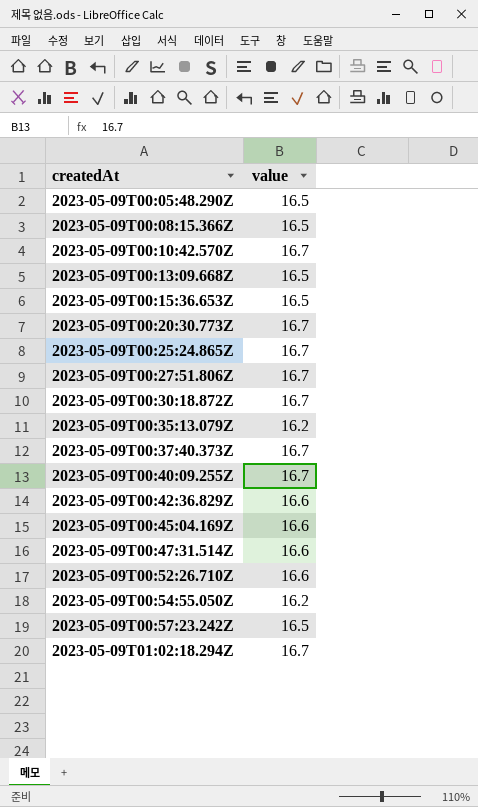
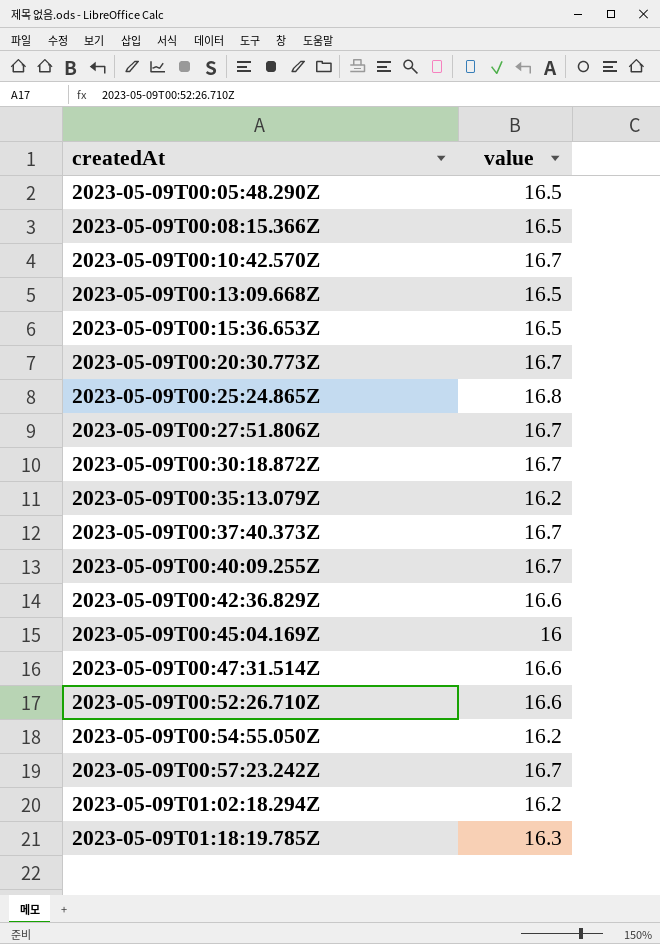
2023-05-09T00:25:24.865Z | value: 16.7 -> 16.8
2023-05-09T00:45:04.169Z | value: 16.6 -> 16
2023-05-09T00:57:23.242Z | value: 16.5 -> 16.7
2023-05-09T01:02:18.294Z | value: 16.7 -> 16.2
row 2023-05-09T01:18:19.785Z: none -> 16.3

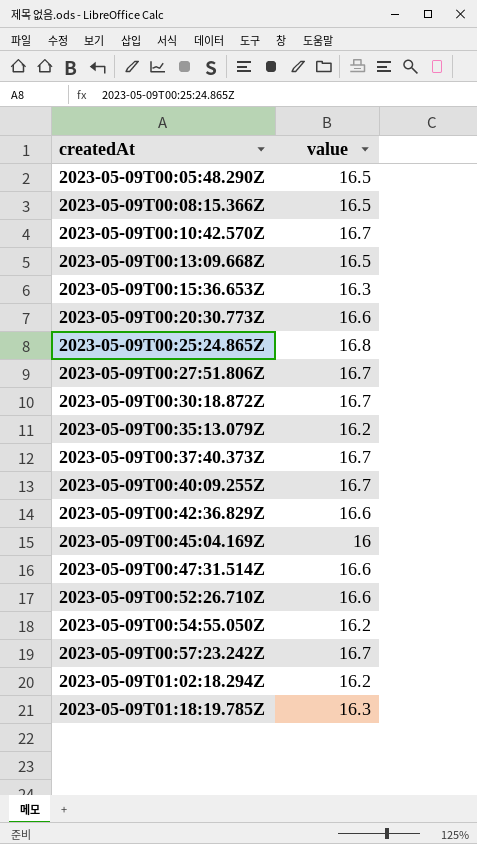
2023-05-09T00:15:36.653Z | value: 16.5 -> 16.3
2023-05-09T00:20:30.773Z | value: 16.7 -> 16.6

